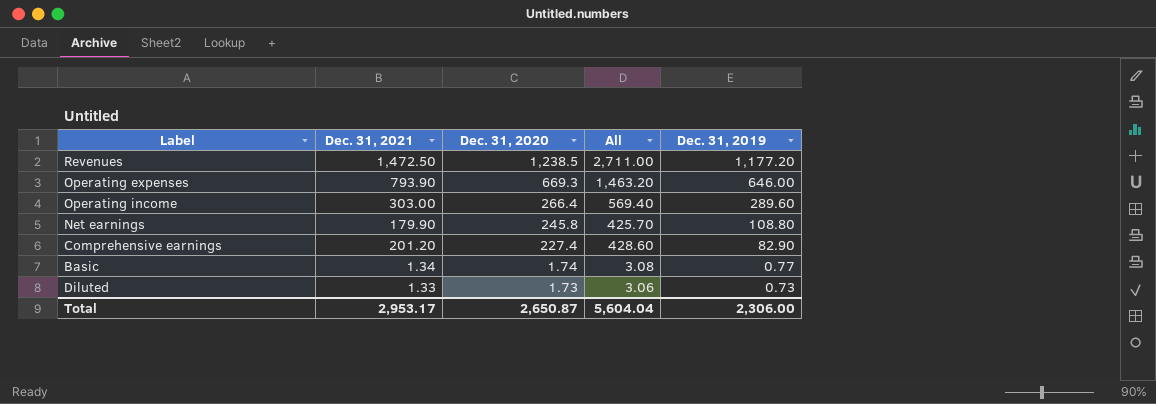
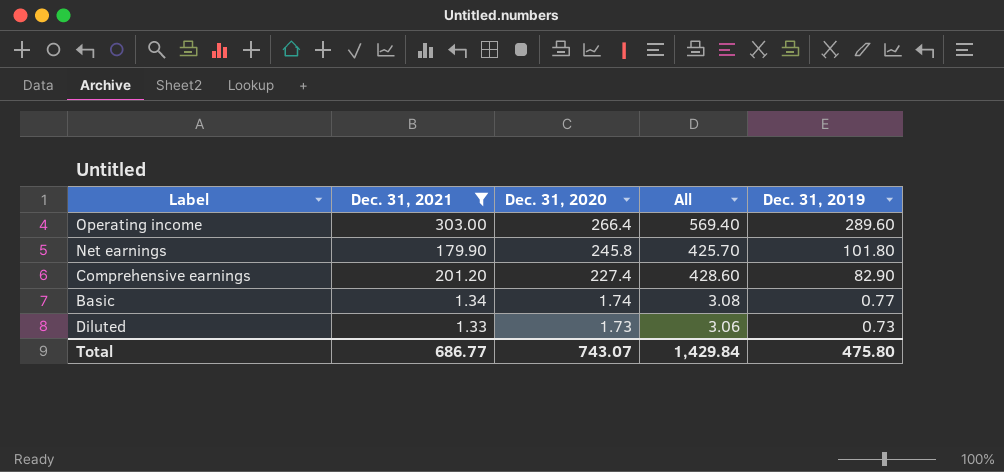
filter: none -> Dec. 31, 2021 <= 303.00
Net earnings | Dec. 31, 2019: 108.80 -> 101.80
Total | Dec. 31, 2021: 2,953.17 -> 686.77
Total | Dec. 31, 2020: 2,650.87 -> 743.07
Total | All: 5,604.04 -> 1,429.84
Total | Dec. 31, 2019: 2,306.00 -> 475.80

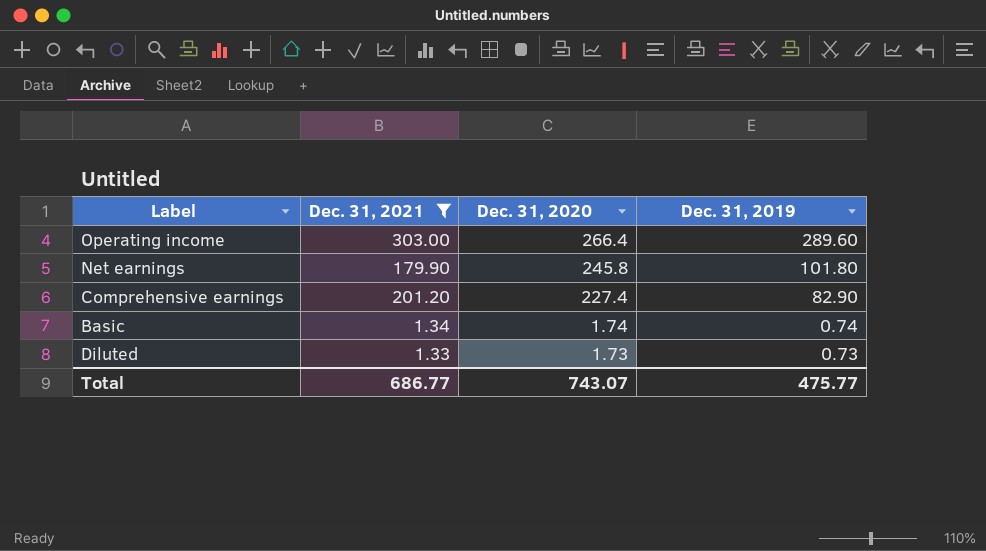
column All | formula: [Dec. 31, 2021] + [Dec. 31, 2020] -> none
Basic | Dec. 31, 2019: 0.77 -> 0.74
Total | Dec. 31, 2019: 475.80 -> 475.77

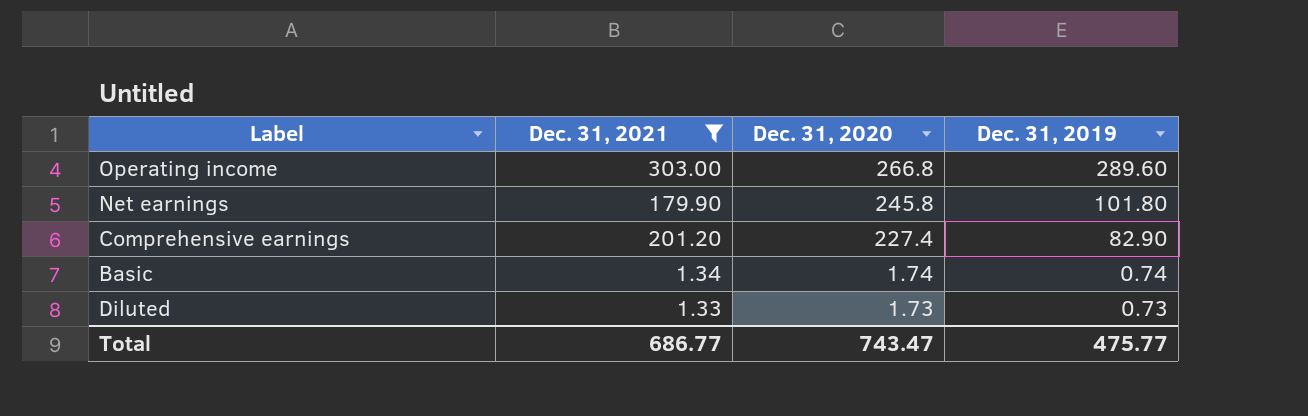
Operating income | Dec. 31, 2020: 266.4 -> 266.8
Total | Dec. 31, 2020: 743.07 -> 743.47

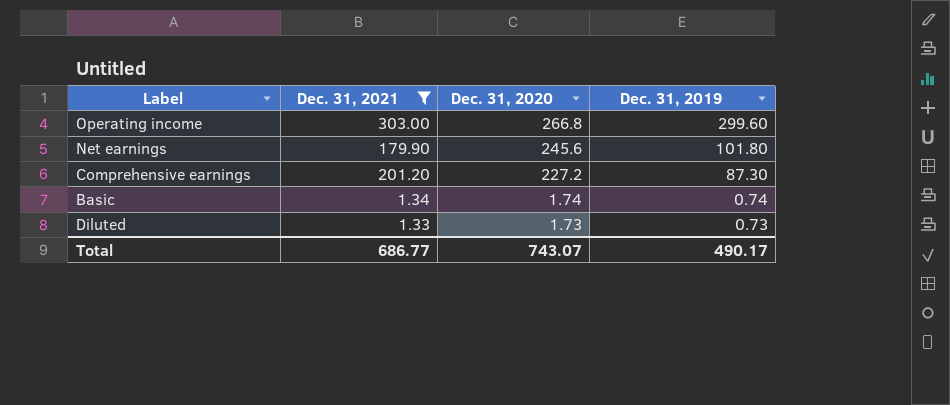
Operating income | Dec. 31, 2019: 289.60 -> 299.60
Net earnings | Dec. 31, 2020: 245.8 -> 245.6
Comprehensive earnings | Dec. 31, 2020: 227.4 -> 227.2
Comprehensive earnings | Dec. 31, 2019: 82.90 -> 87.30
Total | Dec. 31, 2020: 743.47 -> 743.07
Total | Dec. 31, 2019: 475.77 -> 490.17

